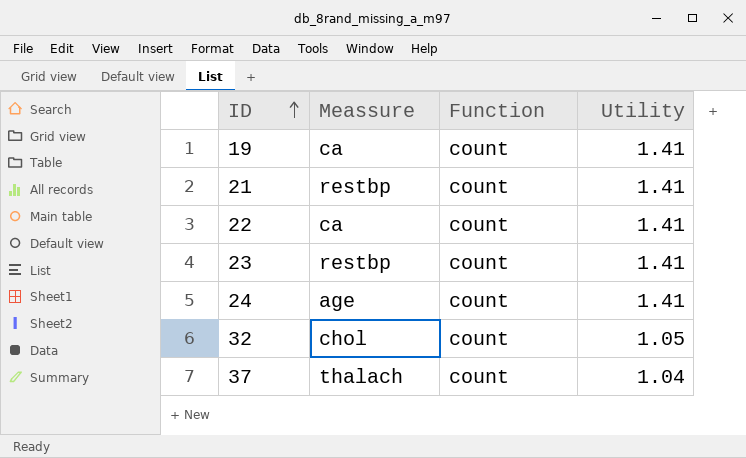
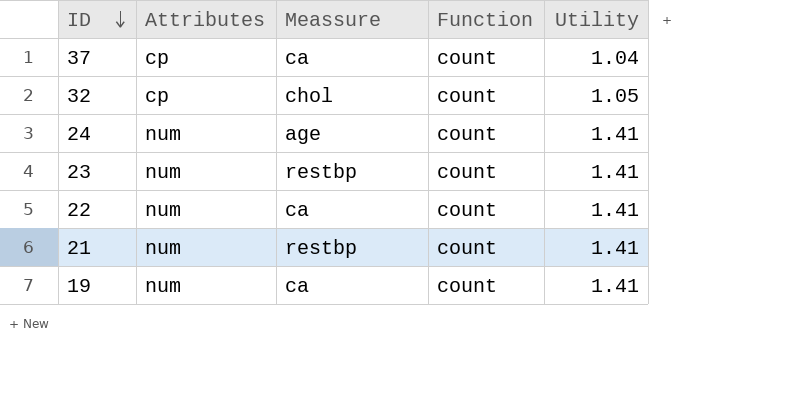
row order: ID ascending -> ID descending
column Attributes | position: none -> 2
37 | Meassure: thalach -> ca

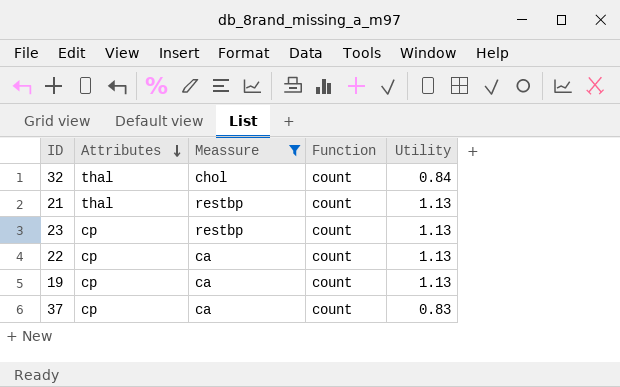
filter: none -> Meassure != age
row order: ID descending -> Attributes descending
32 | Attributes: cp -> thal
32 | Utility: 1.05 -> 0.84
21 | Attributes: num -> thal
21 | Utility: 1.41 -> 1.13
23 | Attributes: num -> cp
23 | Utility: 1.41 -> 1.13
22 | Attributes: num -> cp
22 | Utility: 1.41 -> 1.13
19 | Attributes: num -> cp
19 | Utility: 1.41 -> 1.13
37 | Utility: 1.04 -> 0.83

